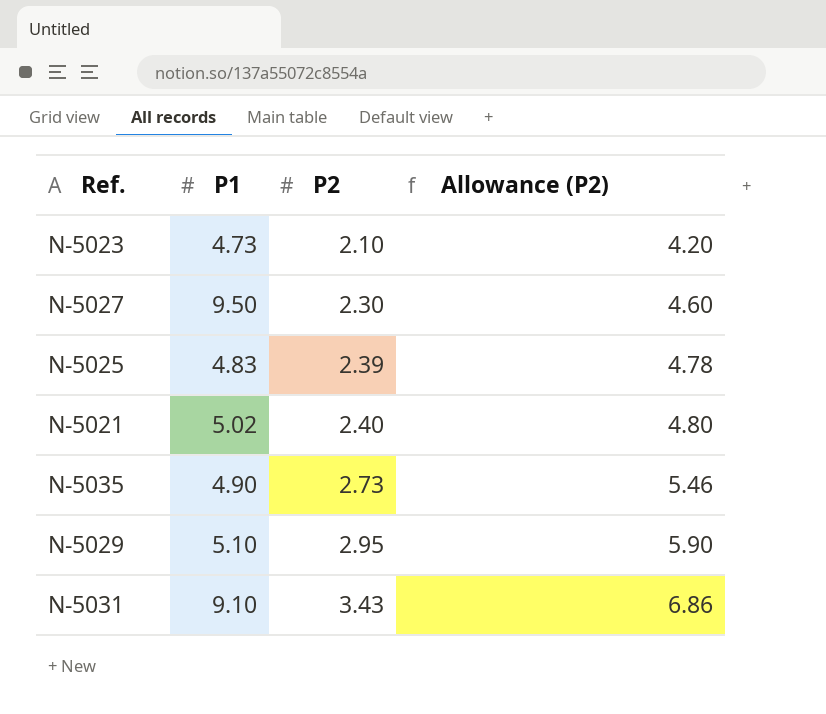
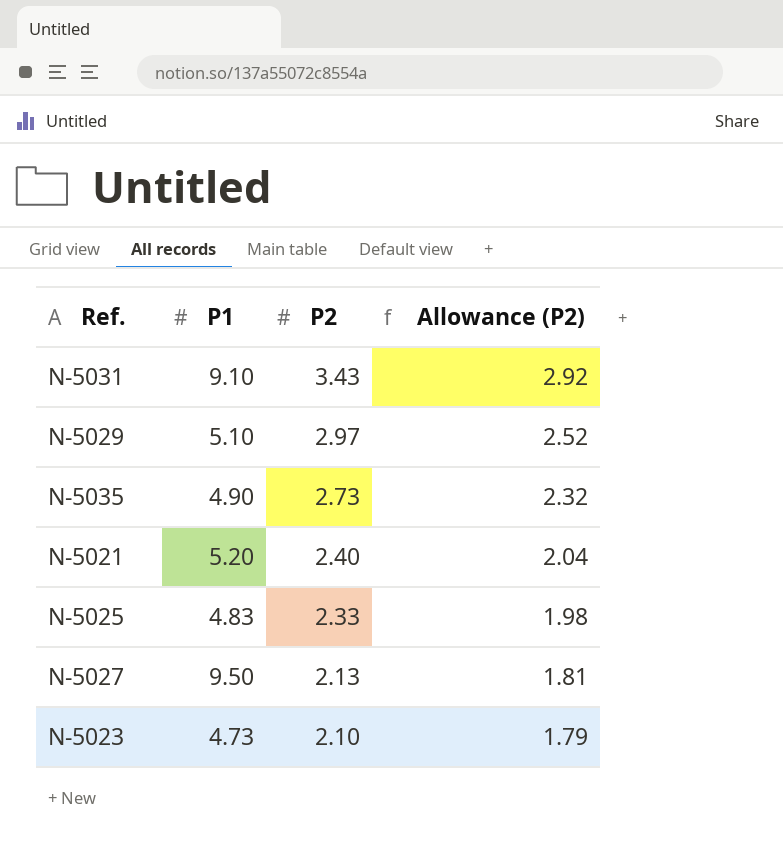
row order: P2 ascending -> P2 descending
column Allowance (P2) | formula: [P2] * 2 -> [P2] * 0.85
N-5029 | P2: 2.95 -> 2.97
N-5021 | P1: 5.02 -> 5.20
N-5025 | P2: 2.39 -> 2.33
N-5027 | P2: 2.30 -> 2.13

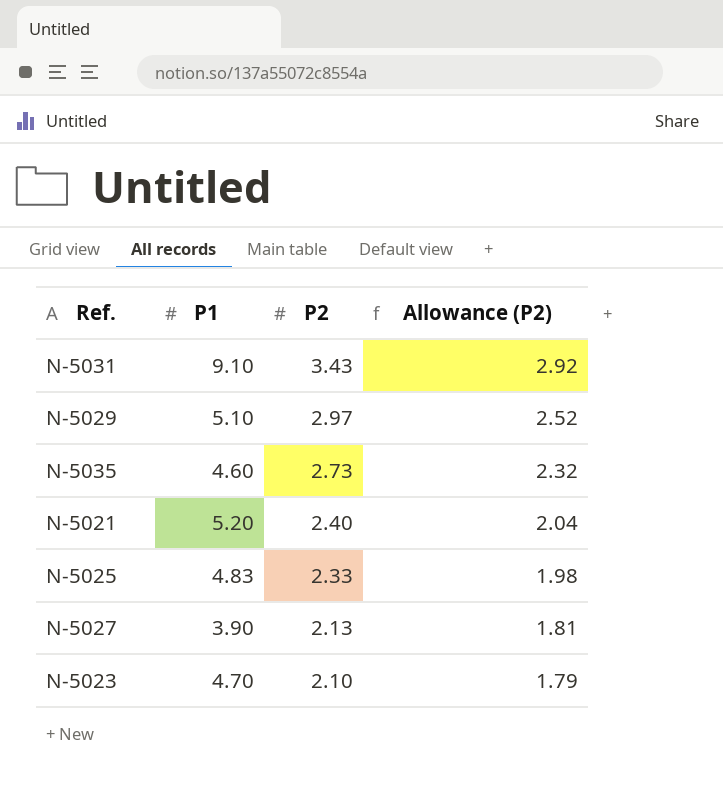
N-5035 | P1: 4.90 -> 4.60
N-5027 | P1: 9.50 -> 3.90
N-5023 | P1: 4.73 -> 4.70

